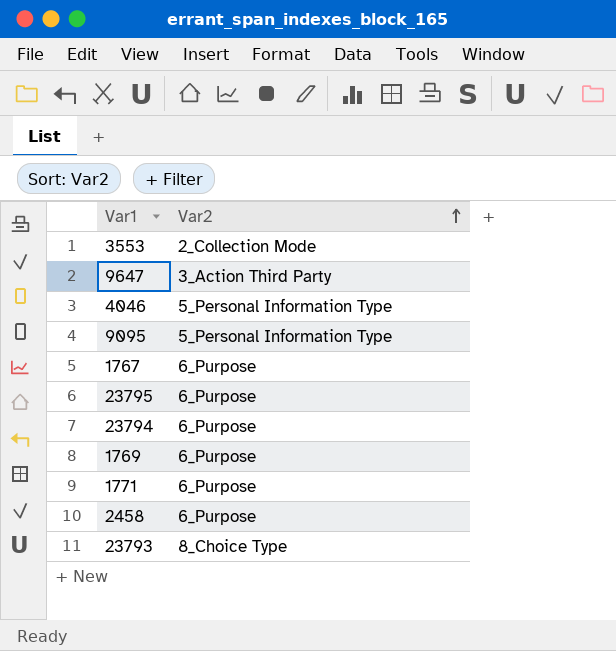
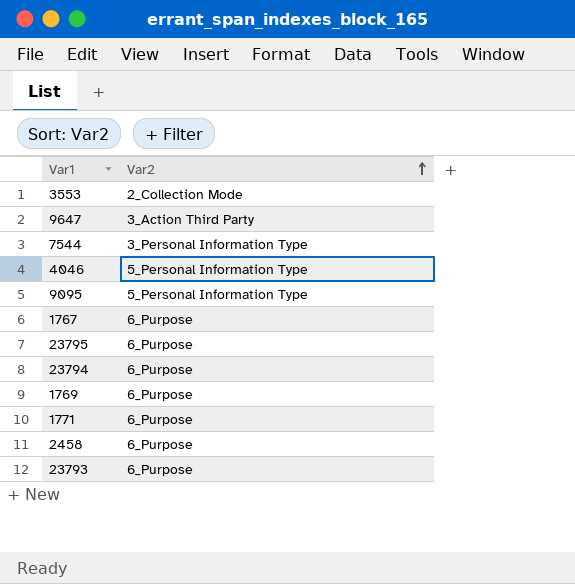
row 7544: none -> 3_Personal Information Type
23793 | Var2: 8_Choice Type -> 6_Purpose

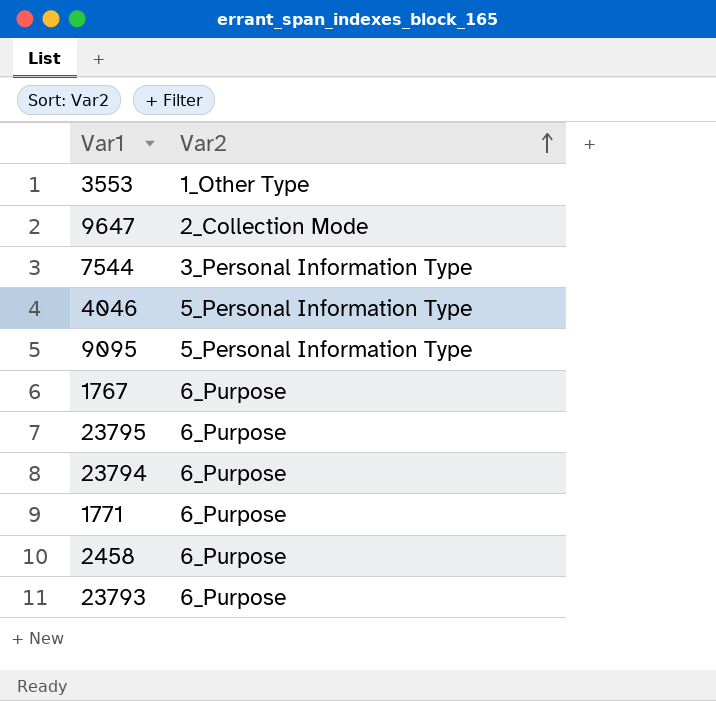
row 1769: 6_Purpose -> none
3553 | Var2: 2_Collection Mode -> 1_Other Type
9647 | Var2: 3_Action Third Party -> 2_Collection Mode

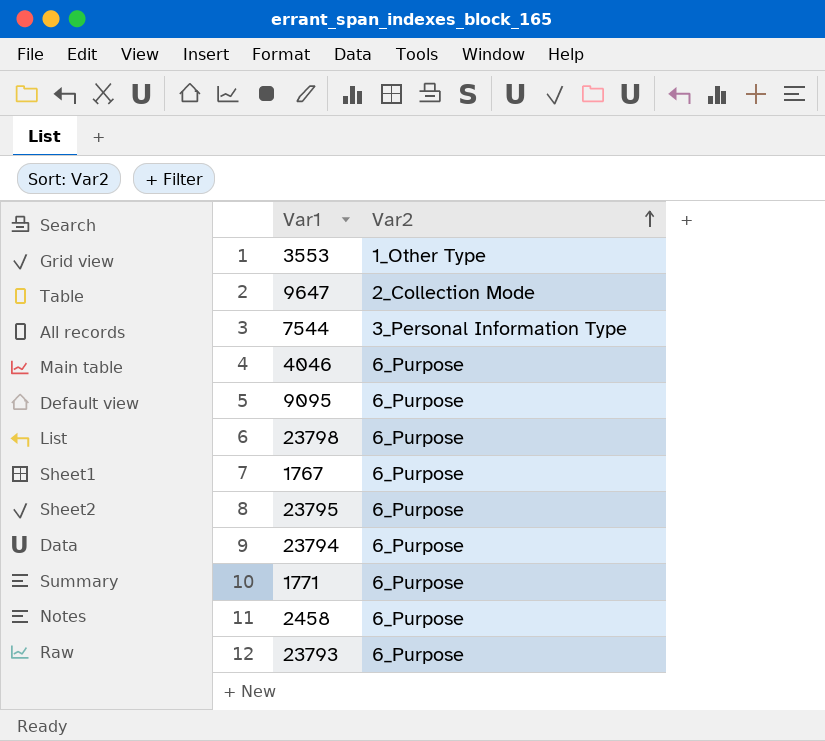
4046 | Var2: 5_Personal Information Type -> 6_Purpose
9095 | Var2: 5_Personal Information Type -> 6_Purpose
row 23798: none -> 6_Purpose

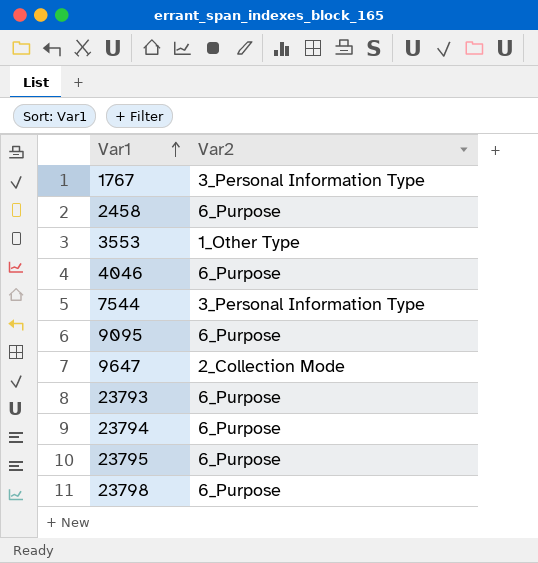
row order: Var2 ascending -> Var1 ascending
row 1771: 6_Purpose -> none
1767 | Var2: 6_Purpose -> 3_Personal Information Type

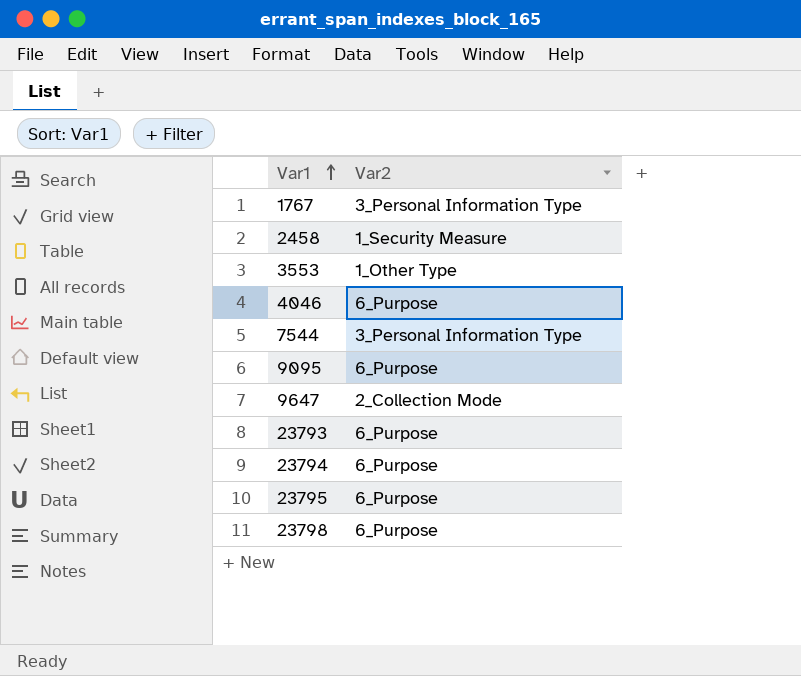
2458 | Var2: 6_Purpose -> 1_Security Measure

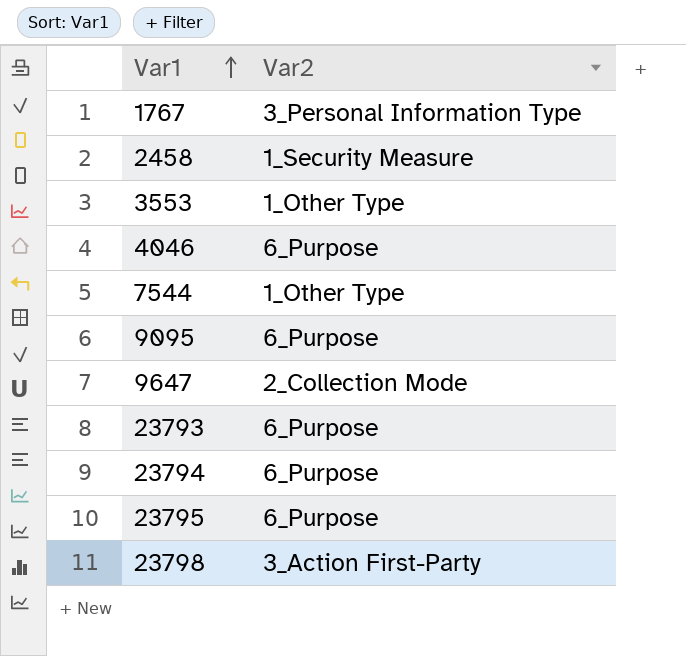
7544 | Var2: 3_Personal Information Type -> 1_Other Type
23798 | Var2: 6_Purpose -> 3_Action First-Party

